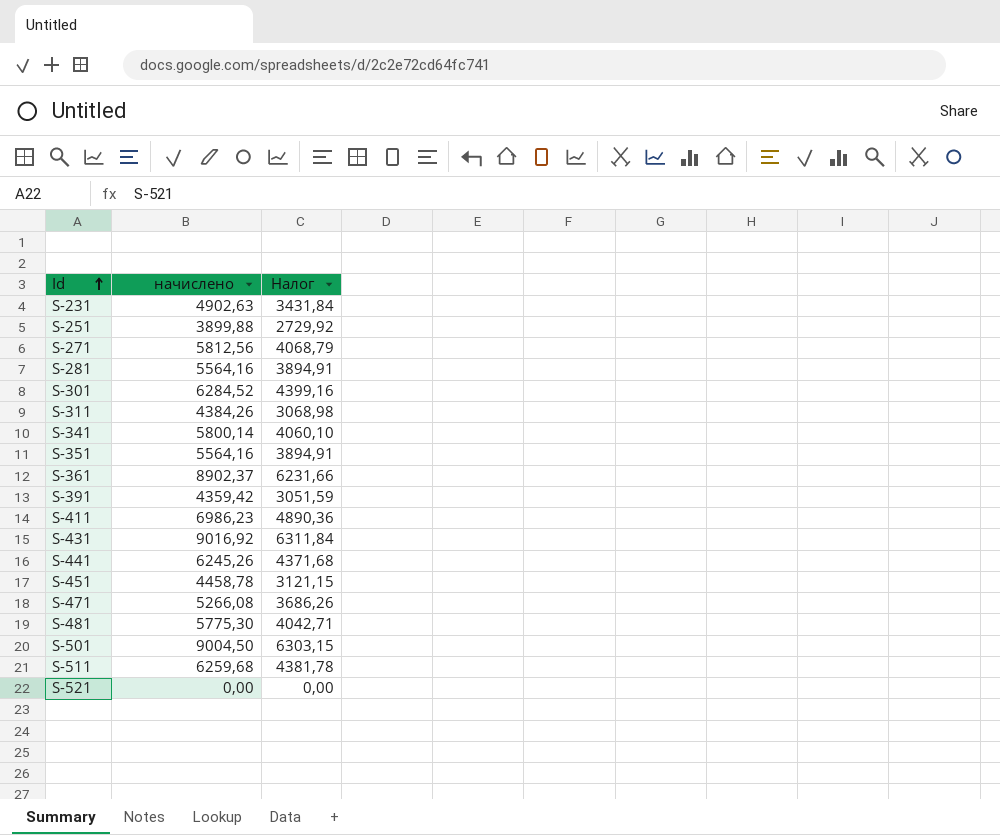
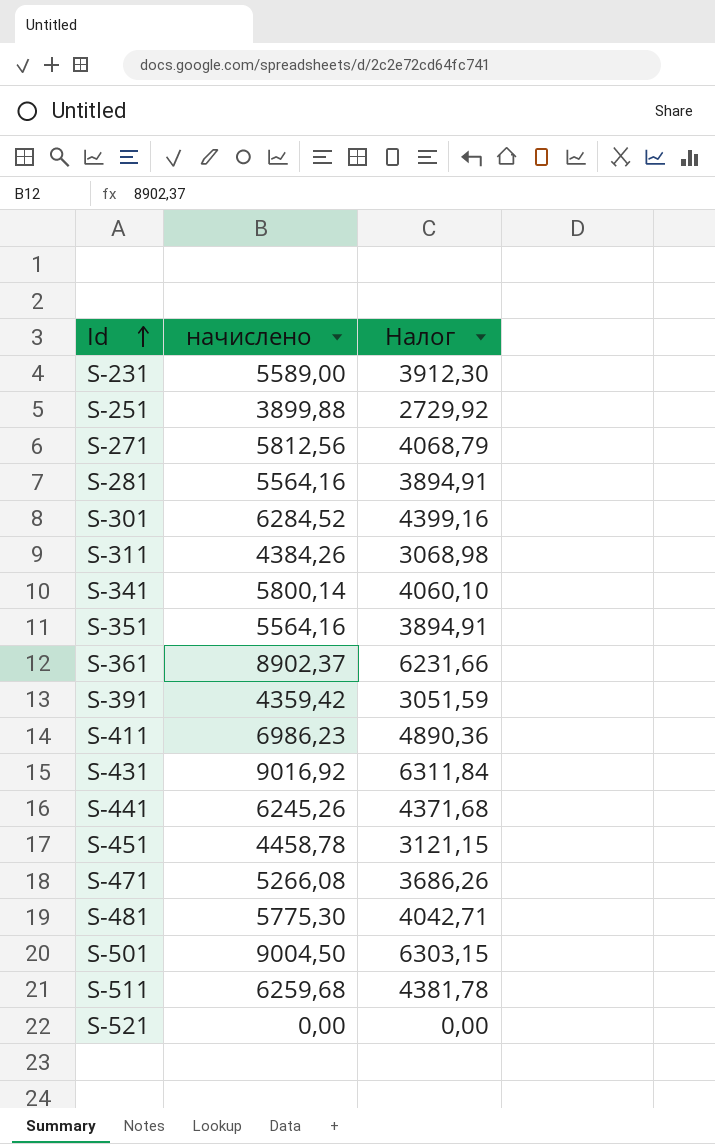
S-231 | начислено: 4902,63 -> 5589,00
S-231 | Налог: 3431,84 -> 3912,30

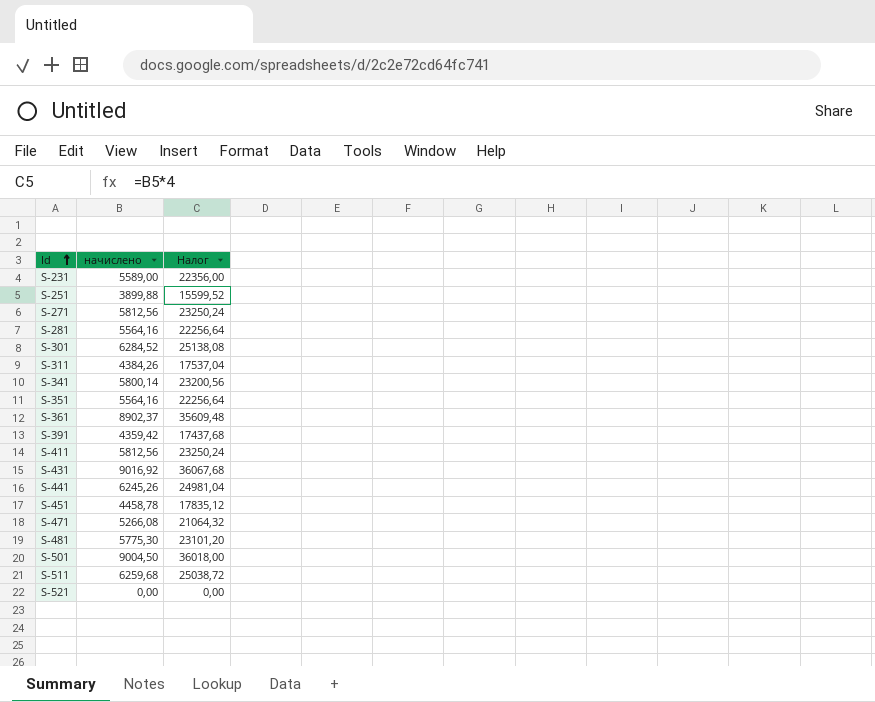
column Налог | formula: [начислено] * 0,7 -> [начислено] * 4
S-411 | начислено: 6986,23 -> 5812,56

